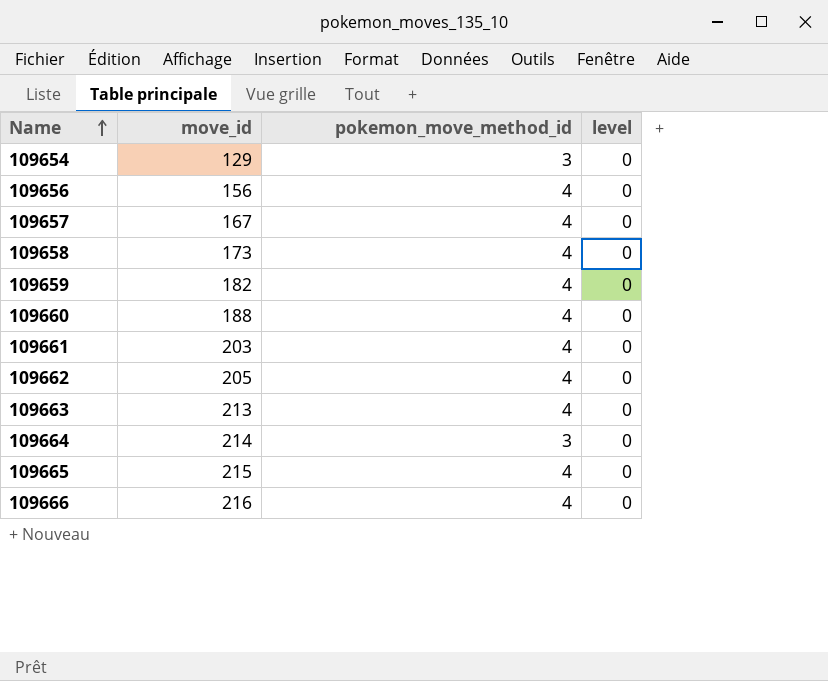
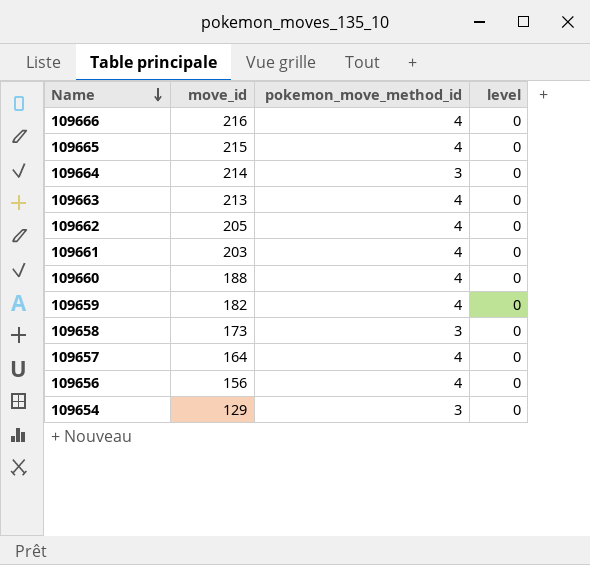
row order: Name ascending -> Name descending
109658 | pokemon_move_method_id: 4 -> 3
109657 | move_id: 167 -> 164

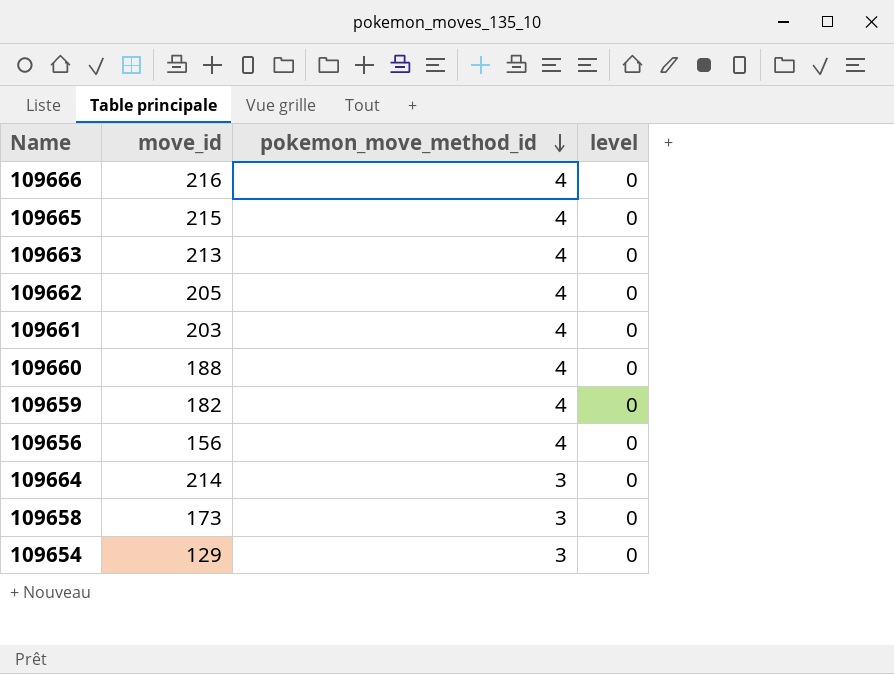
row order: Name descending -> pokemon_move_method_id descending
row 109657: 164 | 4 | 0 -> none

